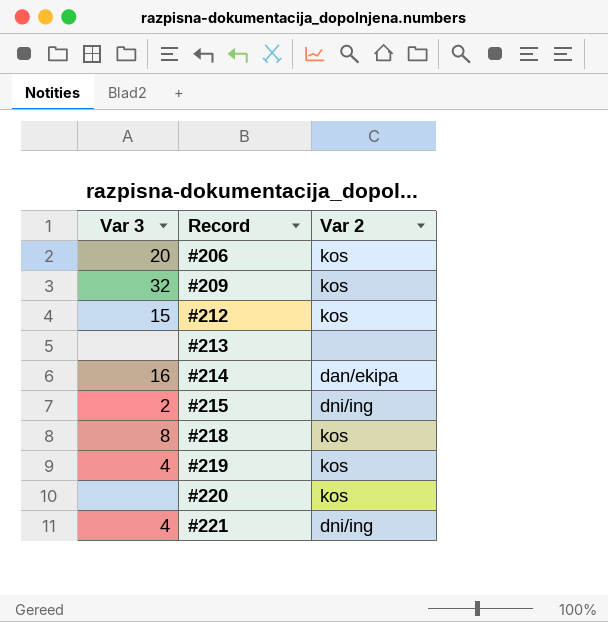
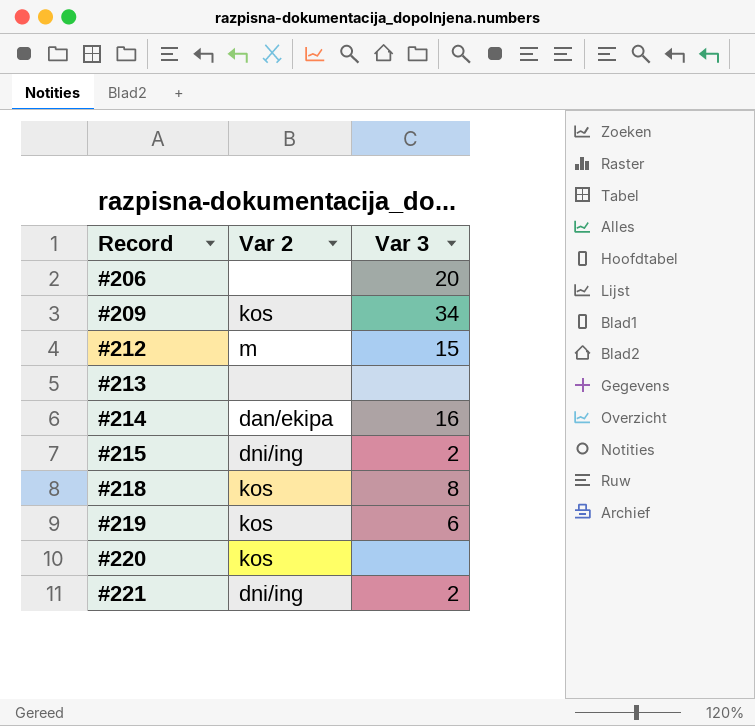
column Var 3 | position: 1 -> 3
#206 | Var 2: kos -> none
#209 | Var 3: 32 -> 34
#212 | Var 2: kos -> m
#219 | Var 3: 4 -> 6
#221 | Var 3: 4 -> 2

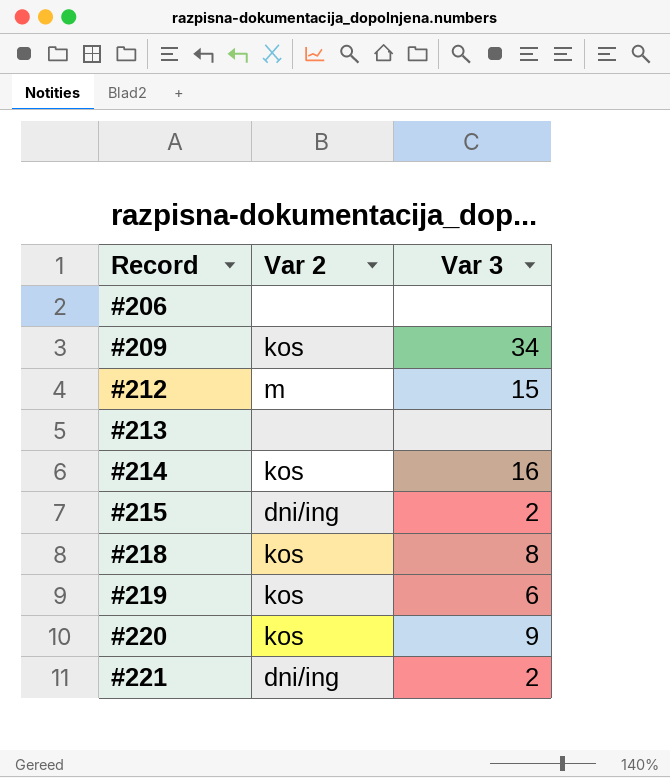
#206 | Var 3: 20 -> none
#214 | Var 2: dan/ekipa -> kos
#220 | Var 3: none -> 9

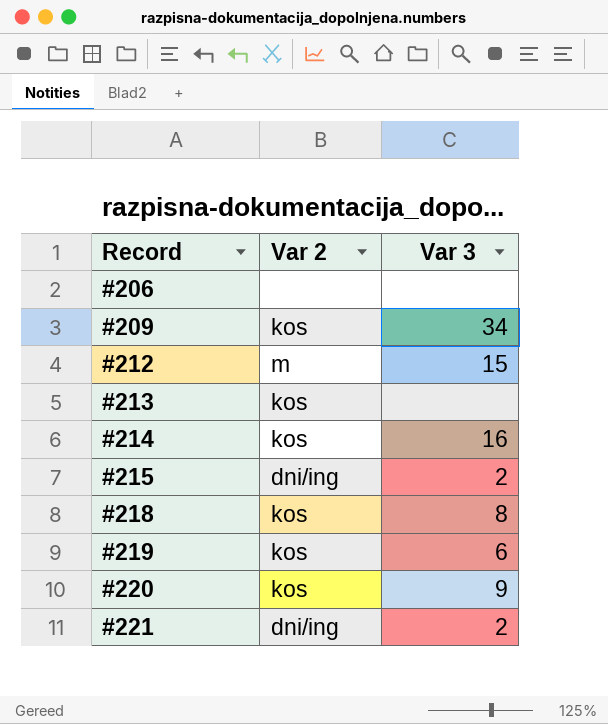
#213 | Var 2: none -> kos

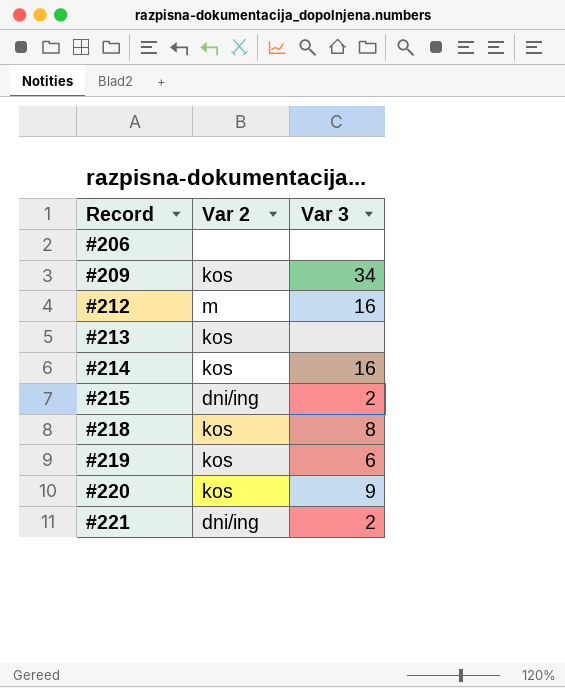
#212 | Var 3: 15 -> 16

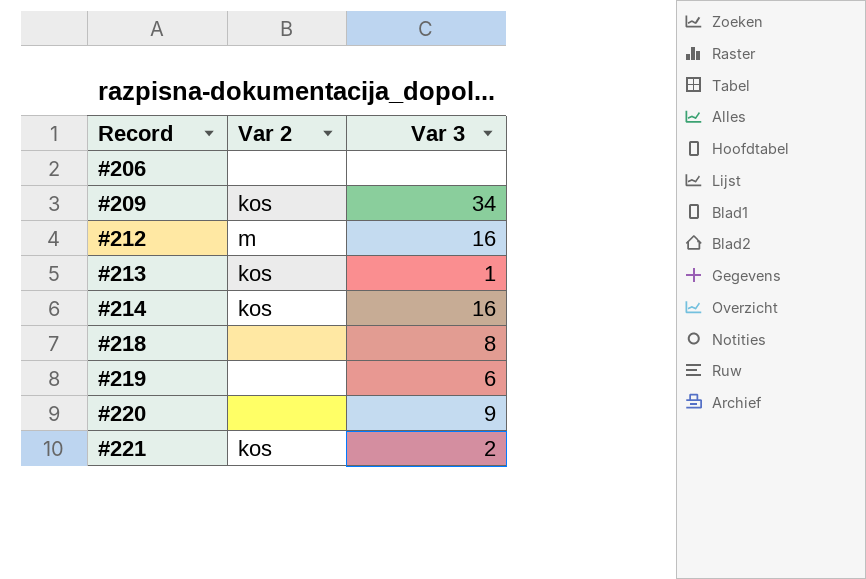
row #215: dni/ing | 2 -> none
#213 | Var 3: none -> 1
#218 | Var 2: kos -> none
#219 | Var 2: kos -> none
#220 | Var 2: kos -> none
#221 | Var 2: dni/ing -> kos

